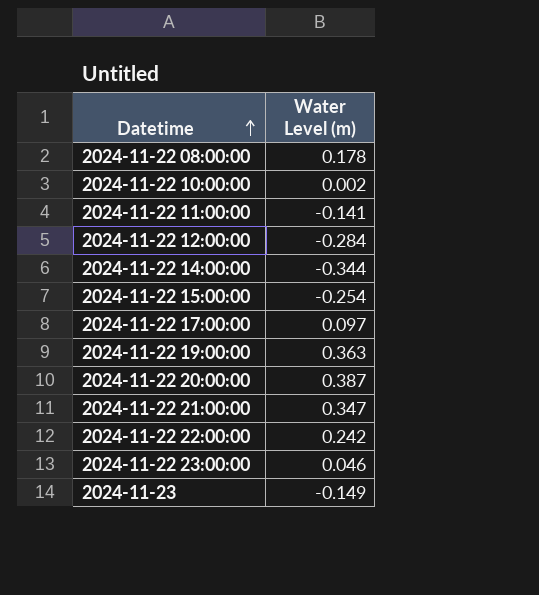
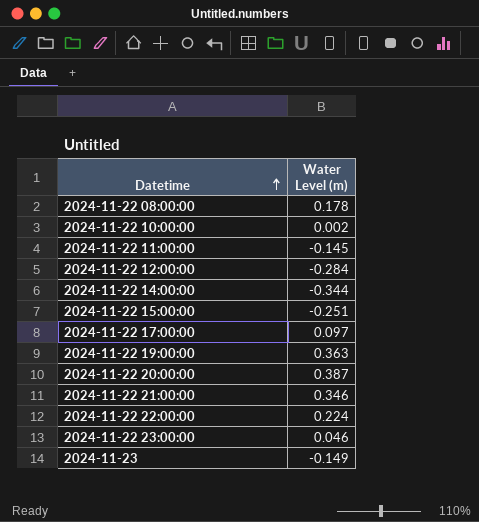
2024-11-22 11:00:00 | Water Level (m): -0.141 -> -0.145
2024-11-22 15:00:00 | Water Level (m): -0.254 -> -0.251
2024-11-22 21:00:00 | Water Level (m): 0.347 -> 0.346
2024-11-22 22:00:00 | Water Level (m): 0.242 -> 0.224

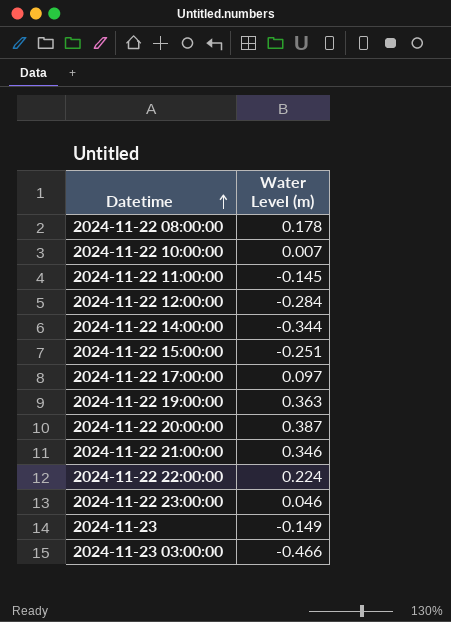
2024-11-22 10:00:00 | Water Level (m): 0.002 -> 0.007
row 2024-11-23 03:00:00: none -> -0.466

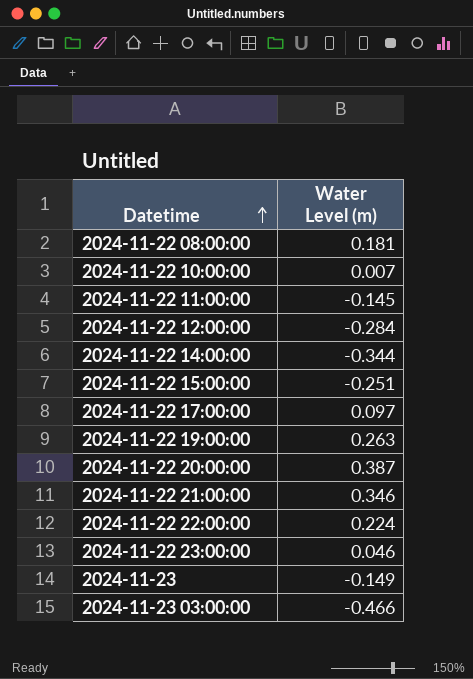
2024-11-22 08:00:00 | Water Level (m): 0.178 -> 0.181
2024-11-22 19:00:00 | Water Level (m): 0.363 -> 0.263

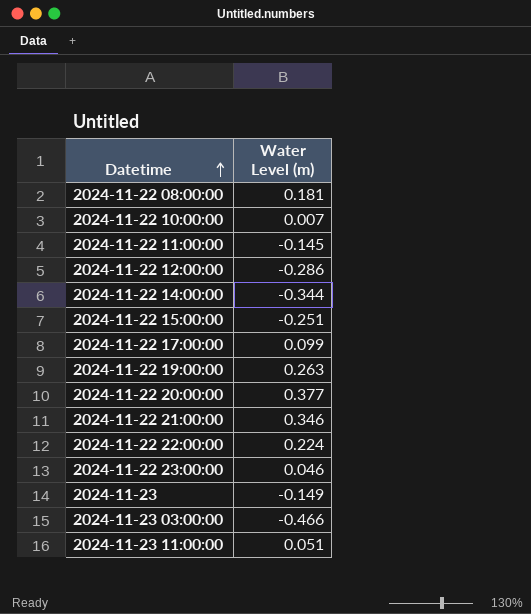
2024-11-22 12:00:00 | Water Level (m): -0.284 -> -0.286
2024-11-22 17:00:00 | Water Level (m): 0.097 -> 0.099
2024-11-22 20:00:00 | Water Level (m): 0.387 -> 0.377
row 2024-11-23 11:00:00: none -> 0.051

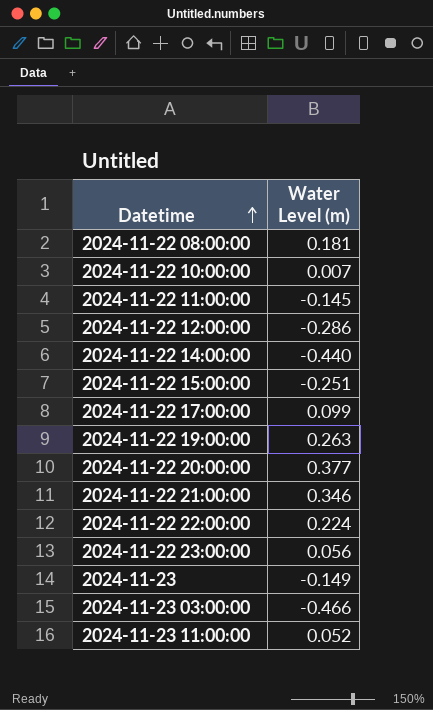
2024-11-22 14:00:00 | Water Level (m): -0.344 -> -0.440
2024-11-22 23:00:00 | Water Level (m): 0.046 -> 0.056
2024-11-23 11:00:00 | Water Level (m): 0.051 -> 0.052

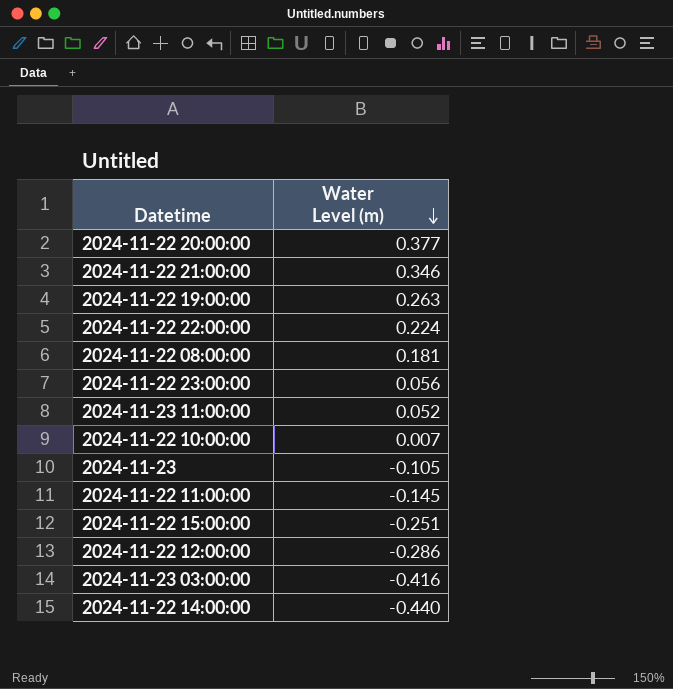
row order: Datetime ascending -> Water Level (m) descending
row 2024-11-22 17:00:00: 0.099 -> none
2024-11-23 | Water Level (m): -0.149 -> -0.105
2024-11-23 03:00:00 | Water Level (m): -0.466 -> -0.416

